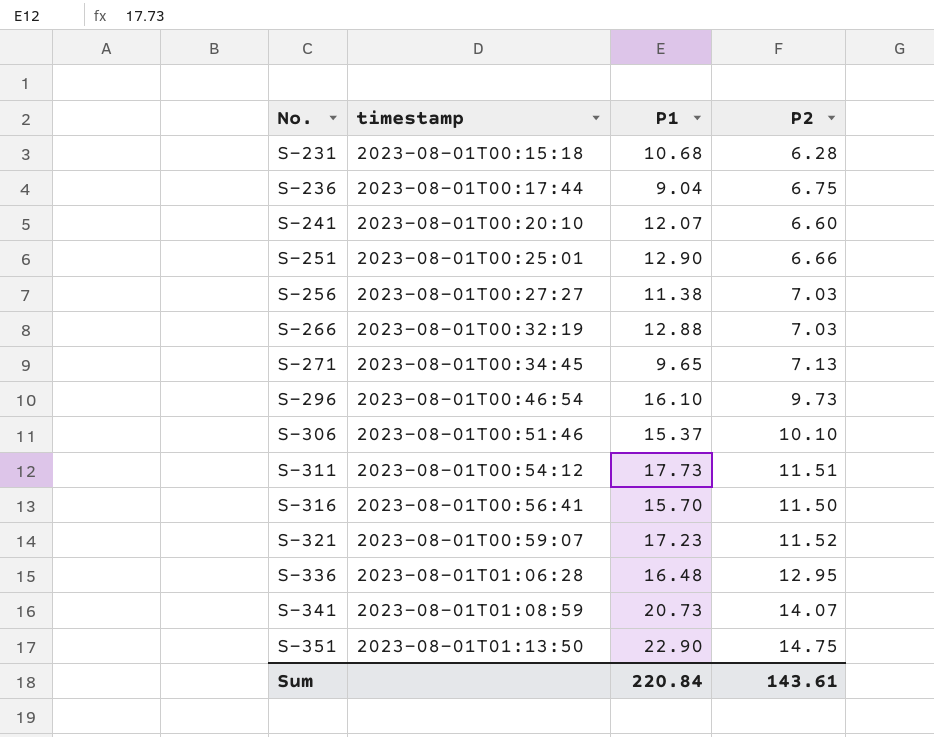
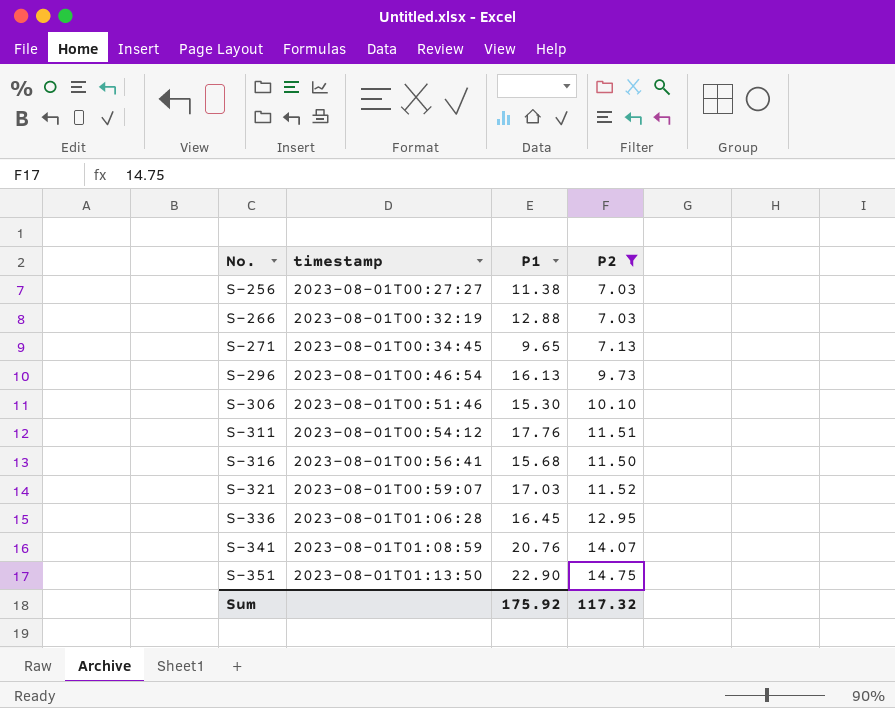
filter: none -> P2 >= 7.03
S-296 | P1: 16.10 -> 16.13
S-306 | P1: 15.37 -> 15.30
S-311 | P1: 17.73 -> 17.76
S-316 | P1: 15.70 -> 15.68
S-321 | P1: 17.23 -> 17.03
S-336 | P1: 16.48 -> 16.45
S-341 | P1: 20.73 -> 20.76
Sum | P1: 220.84 -> 175.92
Sum | P2: 143.61 -> 117.32

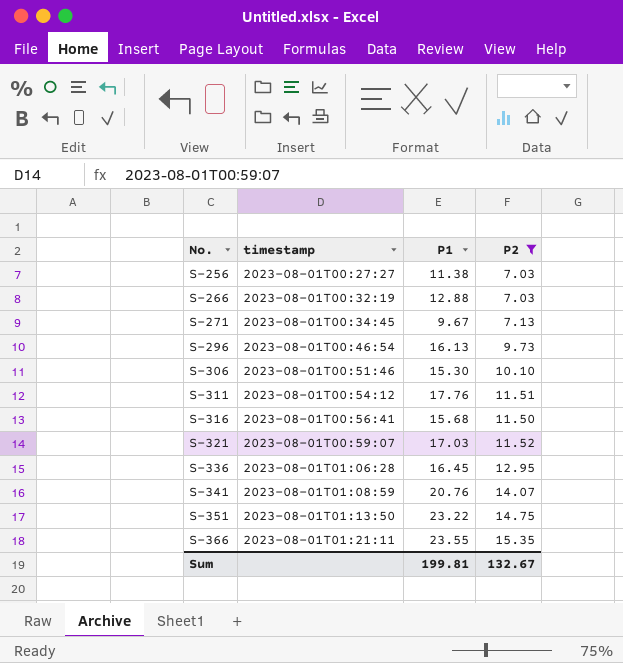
S-271 | P1: 9.65 -> 9.67
S-351 | P1: 22.90 -> 23.22
row S-366: none -> 2023-08-01T01:21:11 | 23.55 | 15.35
Sum | P1: 175.92 -> 199.81
Sum | P2: 117.32 -> 132.67

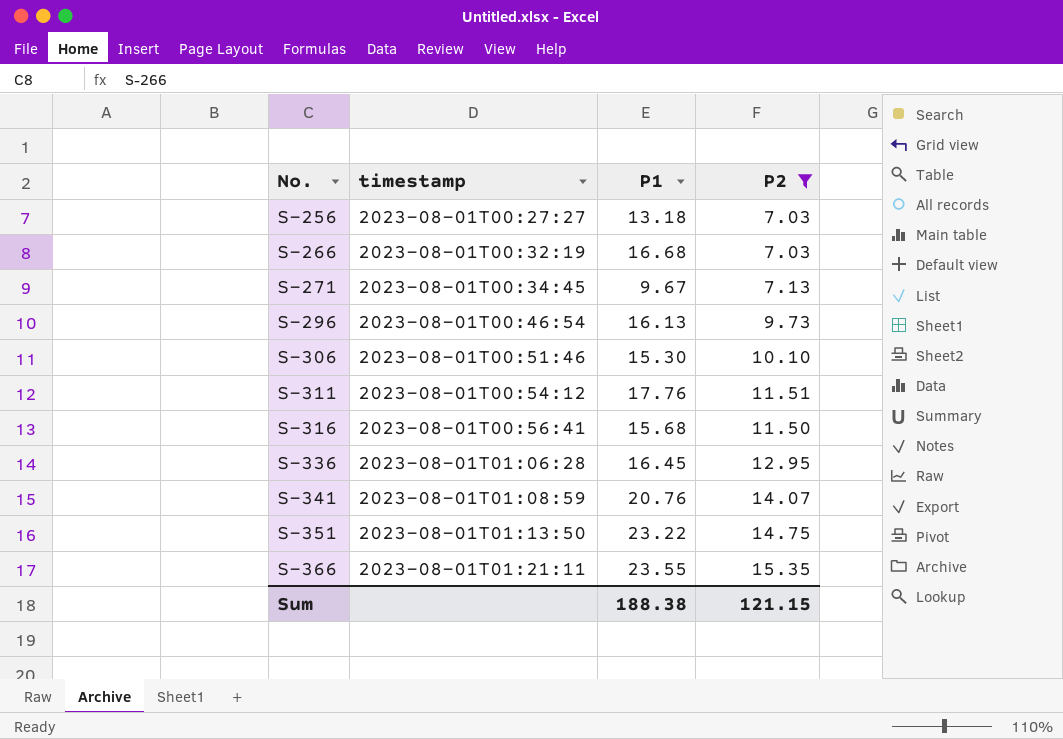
row S-321: 2023-08-01T00:59:07 | 17.03 | 11.52 -> none
S-256 | P1: 11.38 -> 13.18
S-266 | P1: 12.88 -> 16.68
Sum | P1: 199.81 -> 188.38
Sum | P2: 132.67 -> 121.15

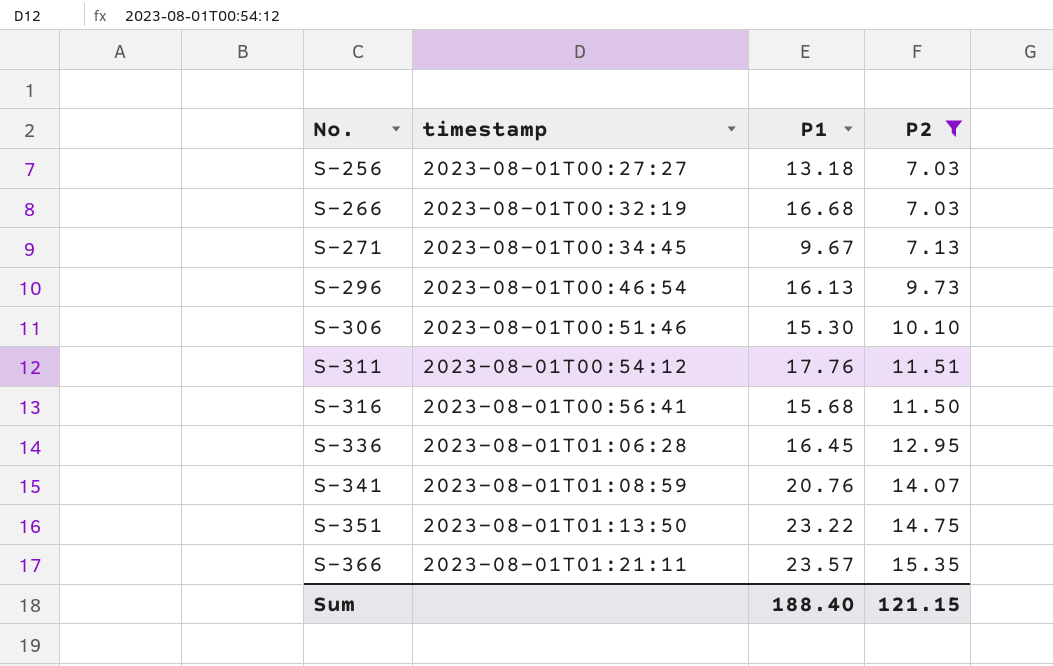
S-366 | P1: 23.55 -> 23.57
Sum | P1: 188.38 -> 188.40

